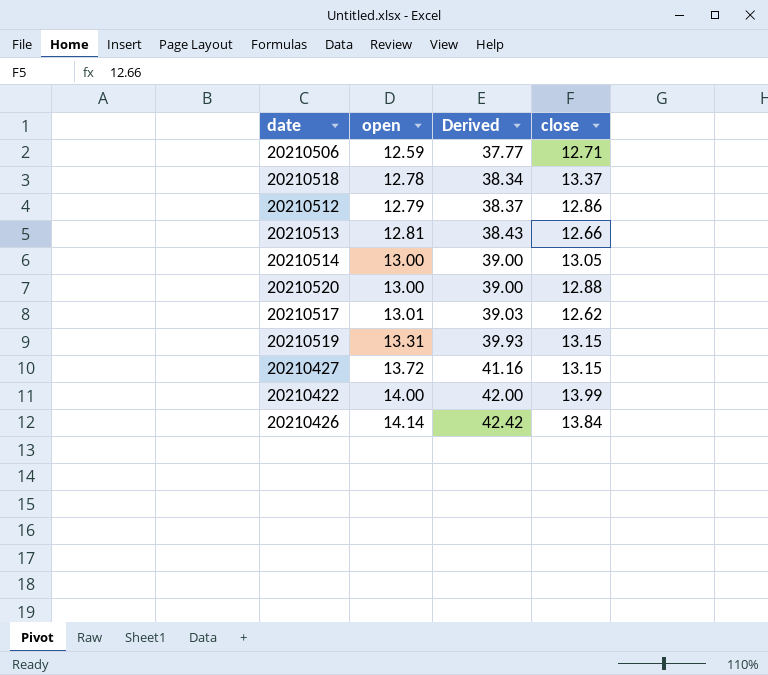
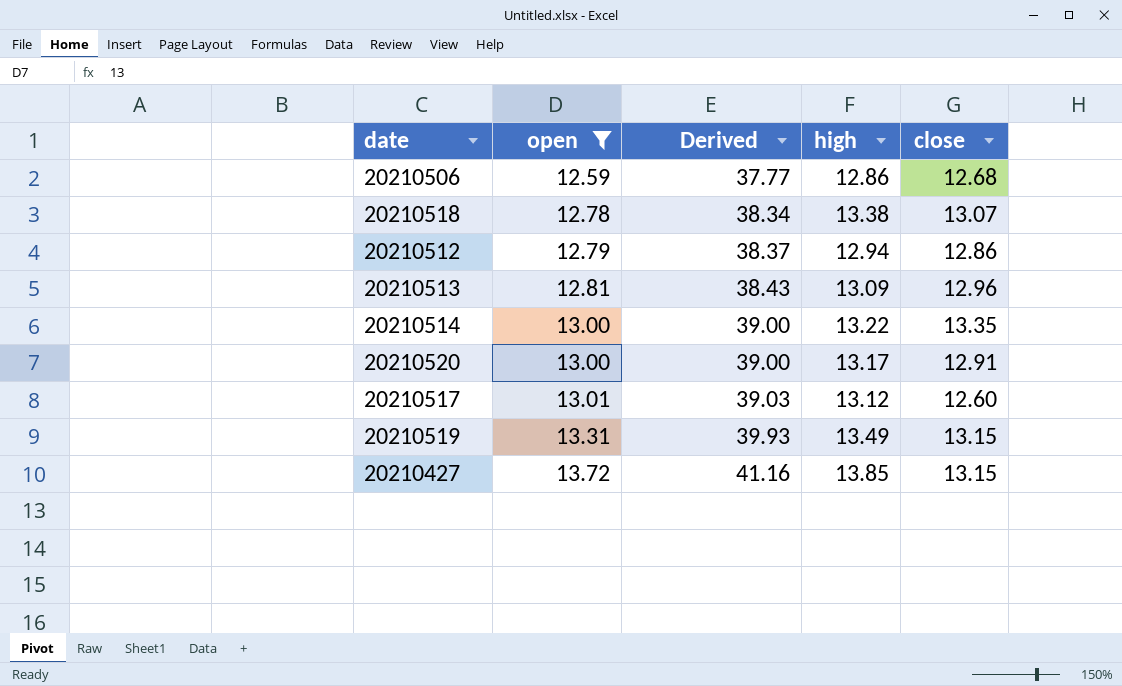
filter: none -> open <= 13.72
column high | position: none -> 4
20210506 | close: 12.71 -> 12.68
20210518 | close: 13.37 -> 13.07
20210513 | close: 12.66 -> 12.96
20210514 | close: 13.05 -> 13.35
20210520 | close: 12.88 -> 12.91
20210517 | close: 12.62 -> 12.60

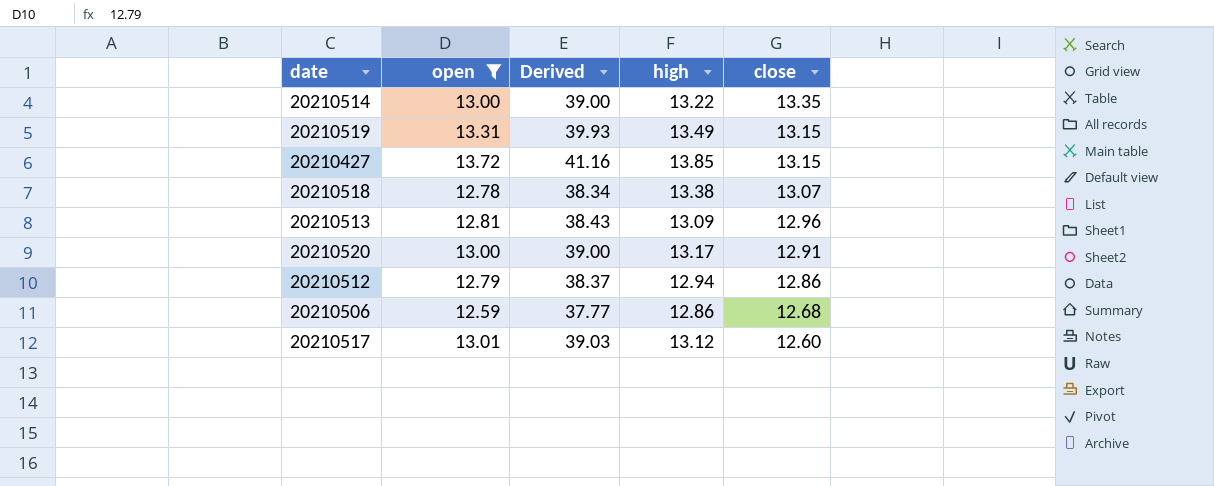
row order: open ascending -> close descending

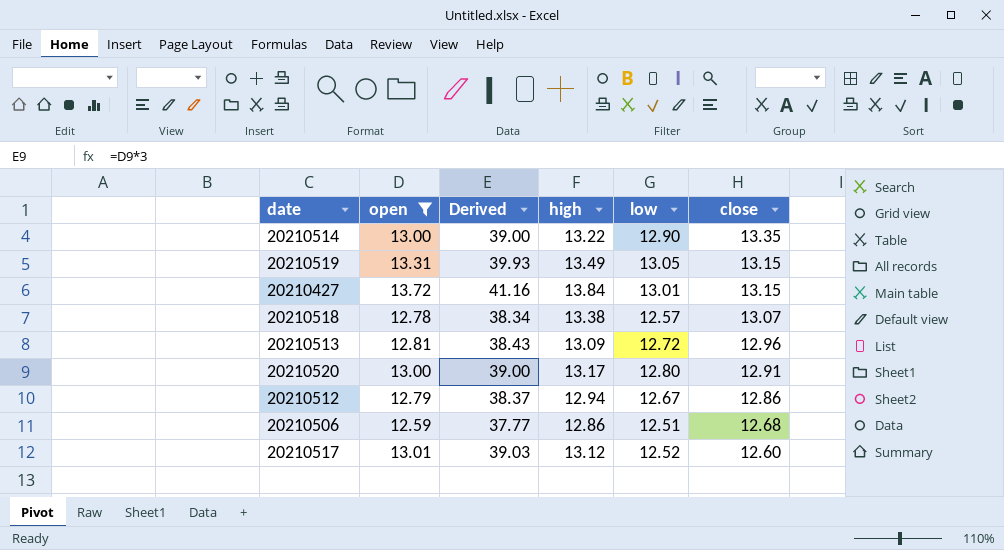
column low | position: none -> 5
20210427 | high: 13.85 -> 13.84

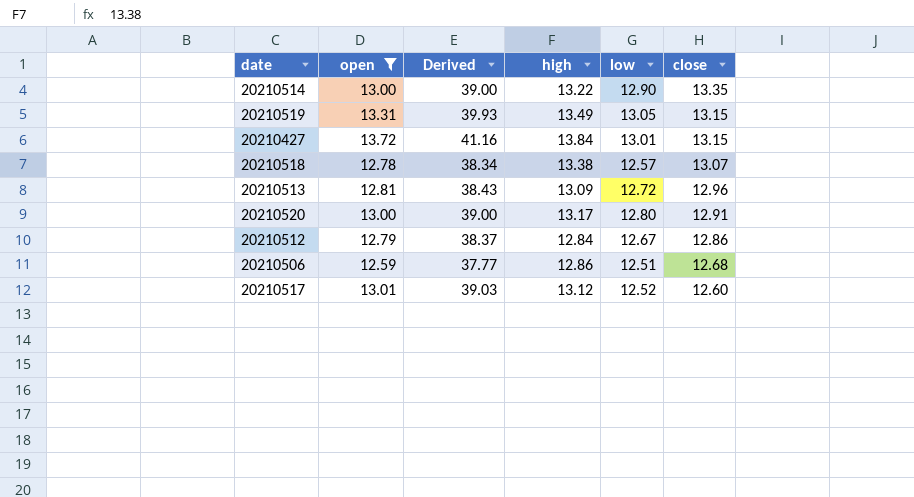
20210512 | high: 12.94 -> 12.84

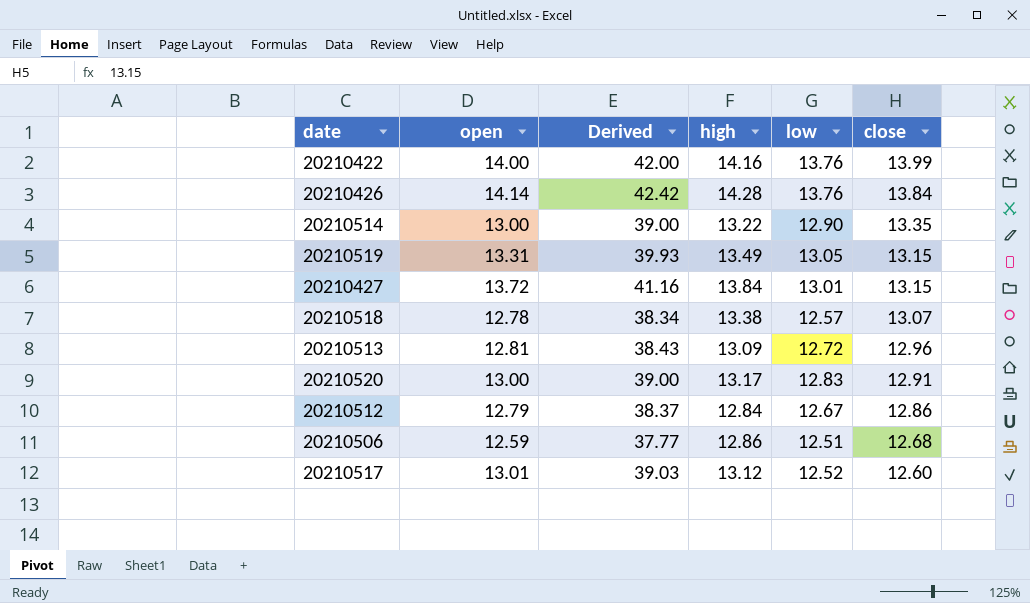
filter: open <= 13.72 -> none
20210520 | low: 12.80 -> 12.83

